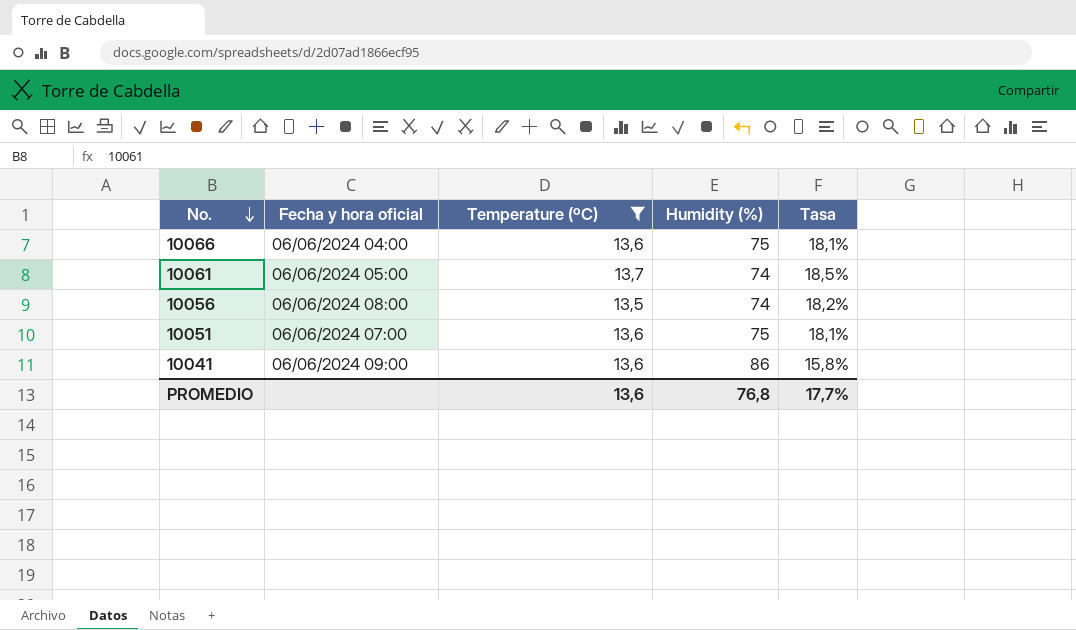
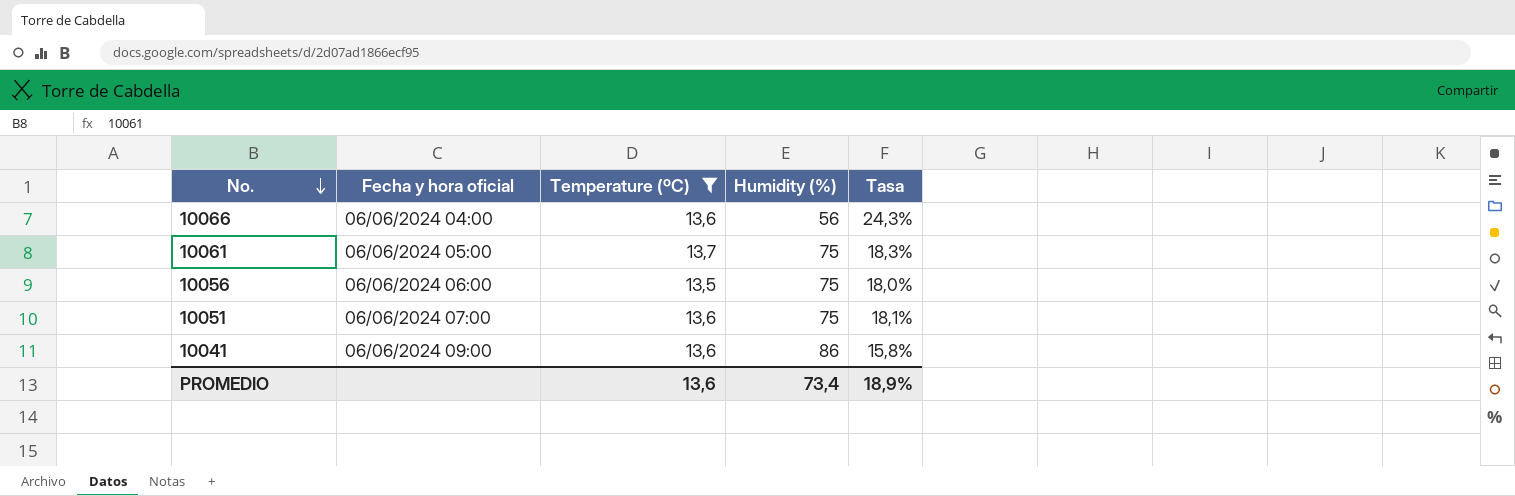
10066 | Humidity (%): 75 -> 56
10066 | Tasa: 18,1% -> 24,3%
10061 | Humidity (%): 74 -> 75
10061 | Tasa: 18,5% -> 18,3%
10056 | Fecha y hora oficial: 06/06/2024 08:00 -> 06/06/2024 06:00
10056 | Humidity (%): 74 -> 75
10056 | Tasa: 18,2% -> 18,0%
PROMEDIO | Humidity (%): 76,8 -> 73,4
PROMEDIO | Tasa: 17,7% -> 18,9%

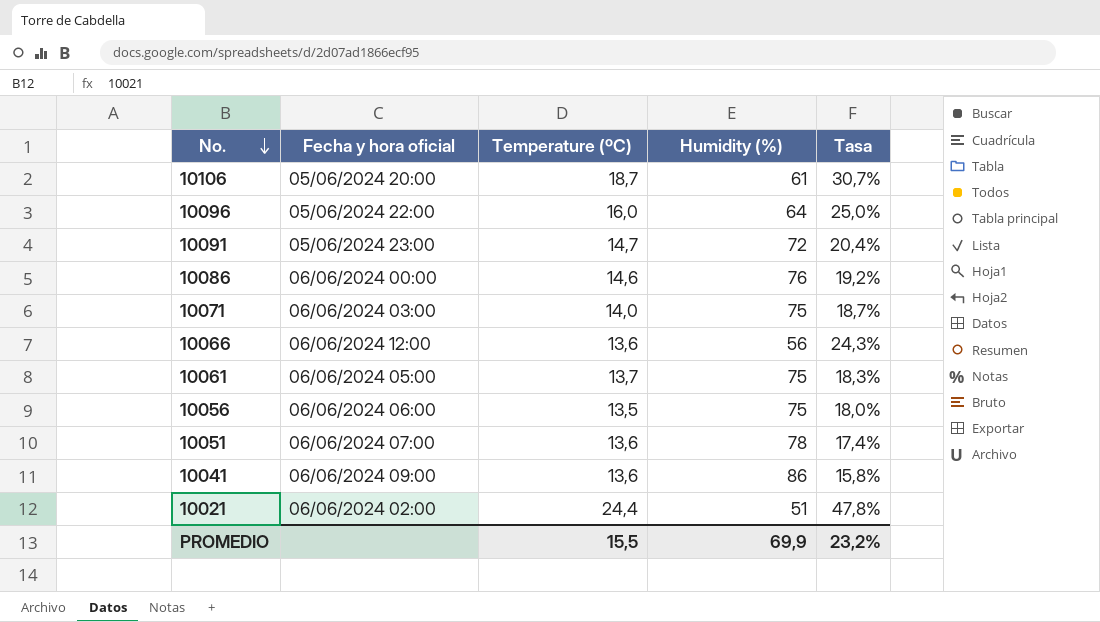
filter: Temperature (ºC) <= 13,7 -> none
10066 | Fecha y hora oficial: 06/06/2024 04:00 -> 06/06/2024 12:00
10051 | Humidity (%): 75 -> 78
10051 | Tasa: 18,1% -> 17,4%
PROMEDIO | Temperature (ºC): 13,6 -> 15,5
PROMEDIO | Humidity (%): 73,4 -> 69,9
PROMEDIO | Tasa: 18,9% -> 23,2%

